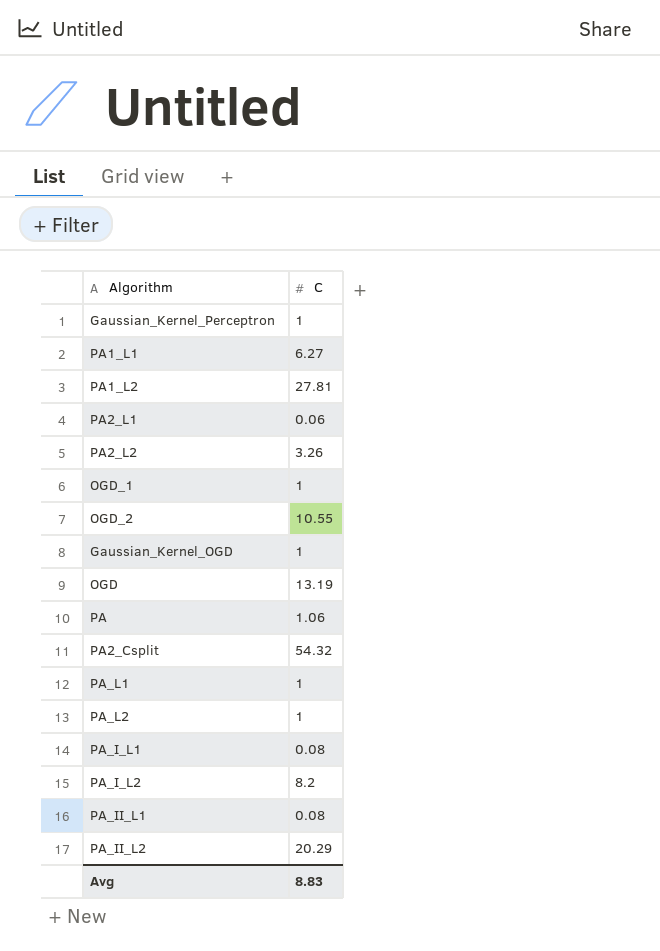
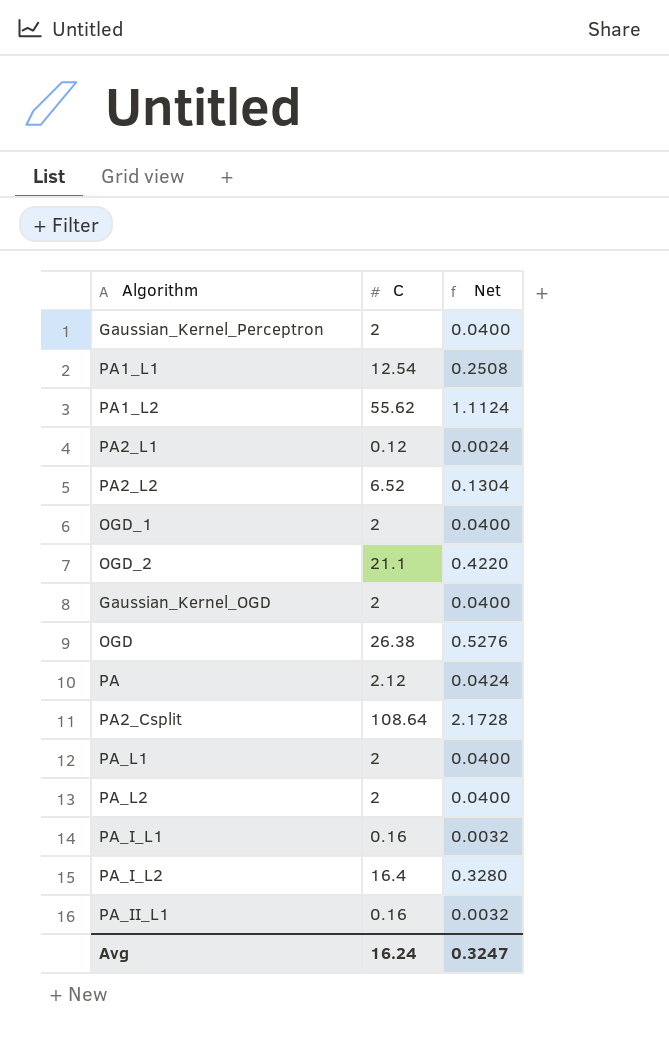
column Net | formula: none -> [C] * 0.02
row PA_II_L2: 20.29 -> none
Gaussian_Kernel_Perceptron | C: 1 -> 2
PA1_L1 | C: 6.27 -> 12.54
PA1_L2 | C: 27.81 -> 55.62
PA2_L1 | C: 0.06 -> 0.12
PA2_L2 | C: 3.26 -> 6.52
OGD_1 | C: 1 -> 2
OGD_2 | C: 10.55 -> 21.1
Gaussian_Kernel_OGD | C: 1 -> 2
OGD | C: 13.19 -> 26.38
PA | C: 1.06 -> 2.12
PA2_Csplit | C: 54.32 -> 108.64
PA_L1 | C: 1 -> 2
PA_L2 | C: 1 -> 2
PA_I_L1 | C: 0.08 -> 0.16
PA_I_L2 | C: 8.2 -> 16.4
PA_II_L1 | C: 0.08 -> 0.16
Avg | C: 8.83 -> 16.24

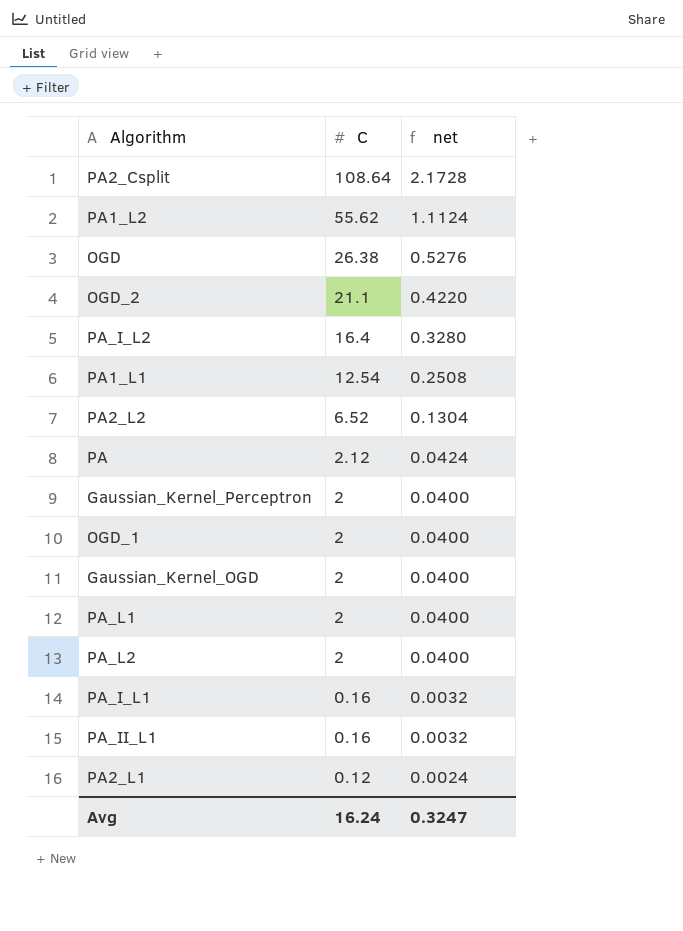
row order: none -> C descending
column name: Net -> net

